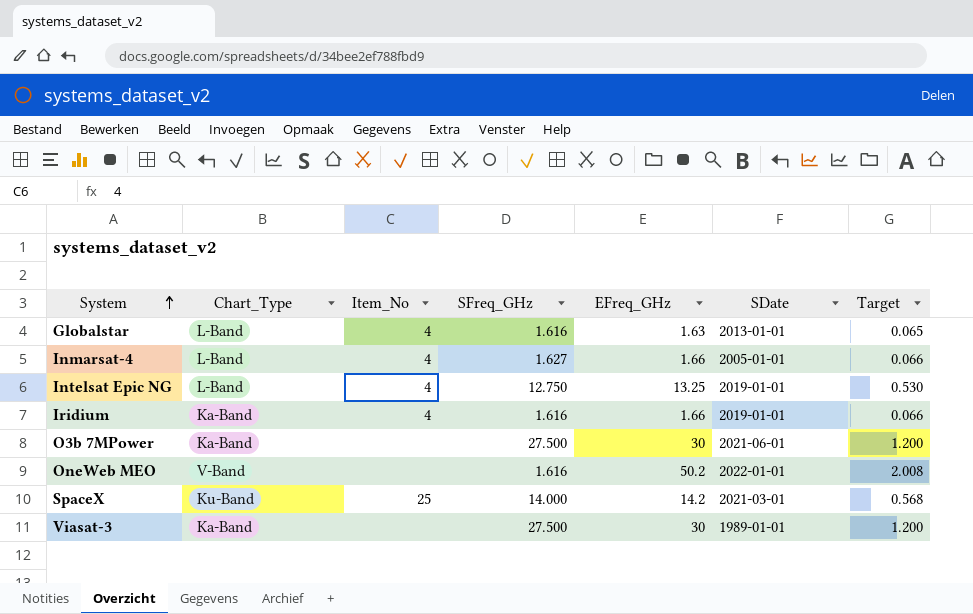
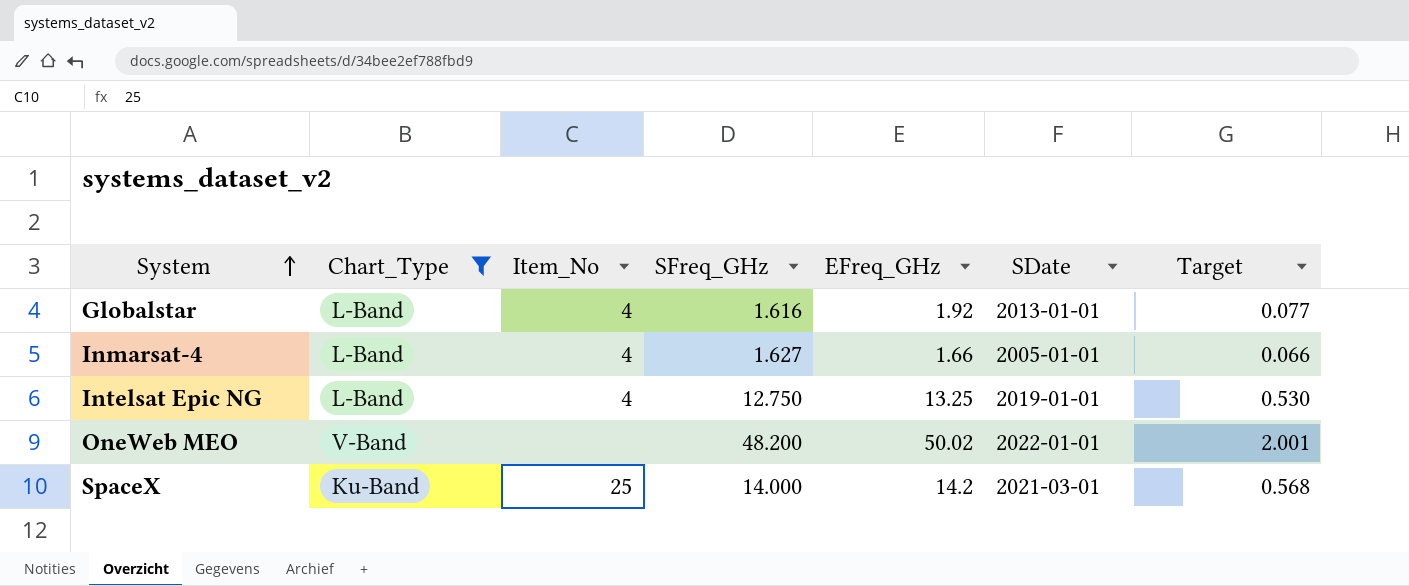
filter: none -> Chart_Type != Ka-Band
Globalstar | EFreq_GHz: 1.63 -> 1.92
Globalstar | Target: 0.065 -> 0.077
OneWeb MEO | SFreq_GHz: 1.616 -> 48.200
OneWeb MEO | EFreq_GHz: 50.2 -> 50.02
OneWeb MEO | Target: 2.008 -> 2.001

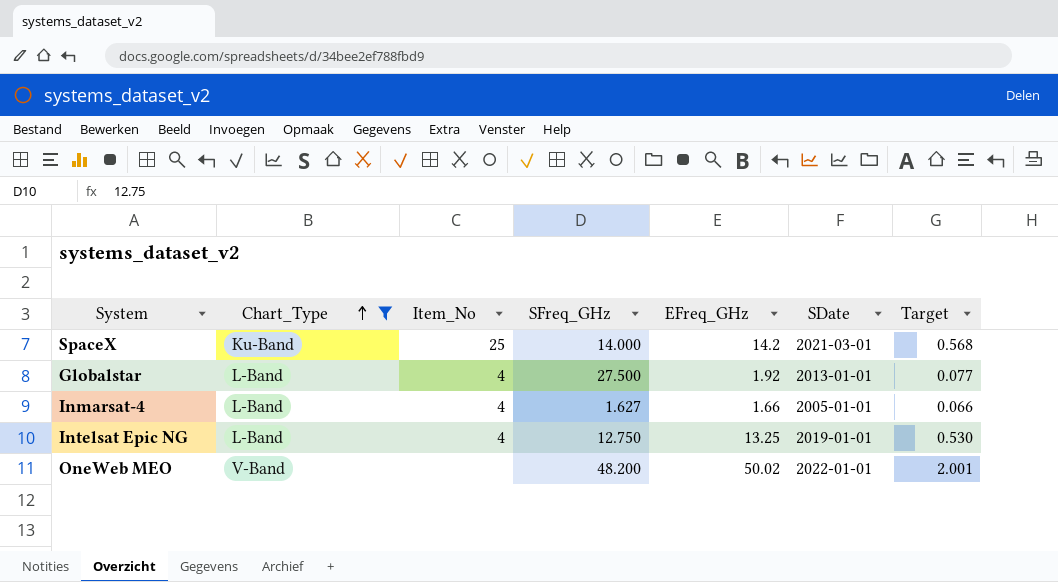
row order: System ascending -> Chart_Type ascending
Globalstar | SFreq_GHz: 1.616 -> 27.500

